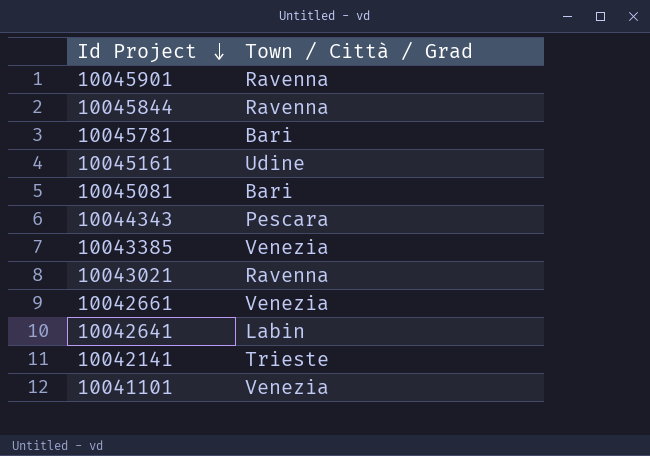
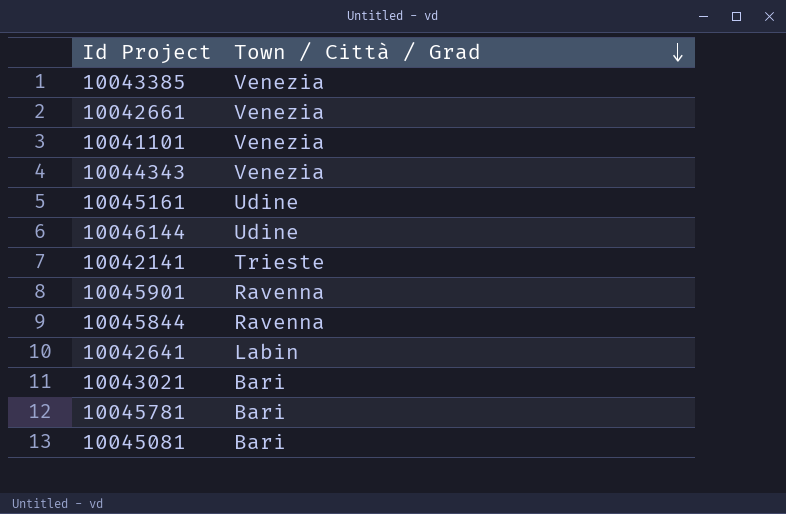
row order: Id Project descending -> Town / Città / Grad descending
10044343 | Town / Città / Grad: Pescara -> Venezia
row 10046144: none -> Udine
10043021 | Town / Città / Grad: Ravenna -> Bari

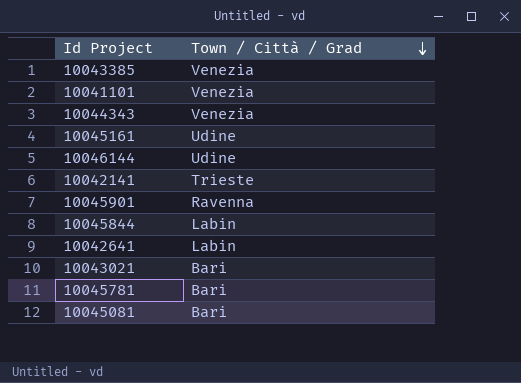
row 10042661: Venezia -> none
10045844 | Town / Città / Grad: Ravenna -> Labin

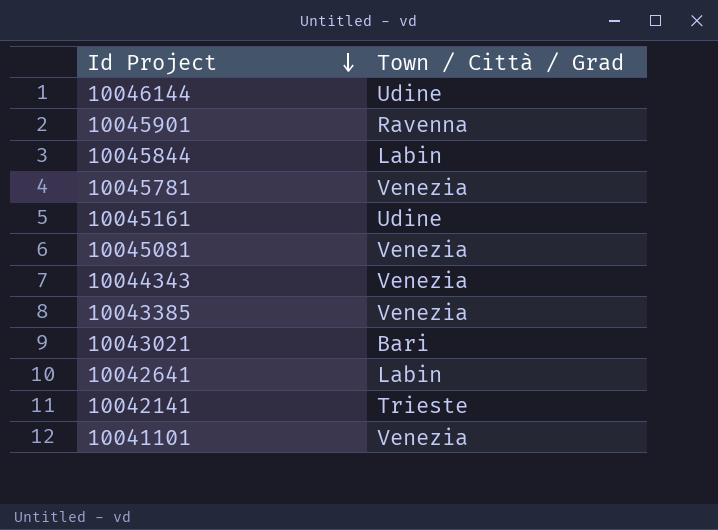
row order: Town / Città / Grad descending -> Id Project descending
10045781 | Town / Città / Grad: Bari -> Venezia
10045081 | Town / Città / Grad: Bari -> Venezia

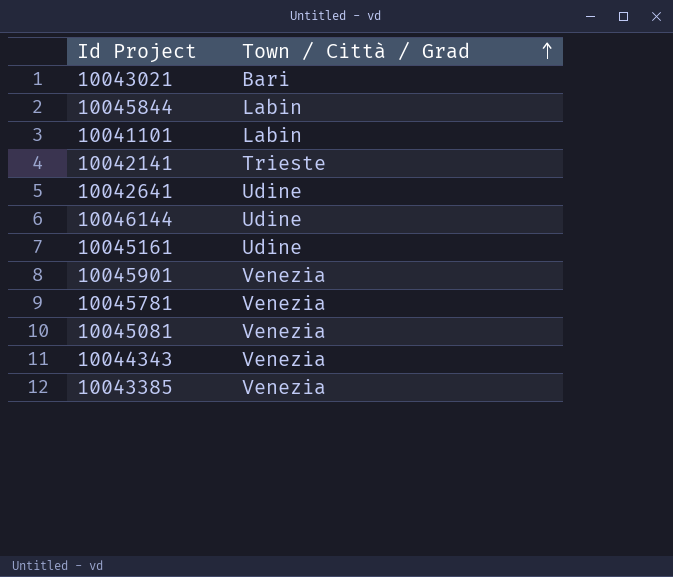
row order: Id Project descending -> Town / Città / Grad ascending
10041101 | Town / Città / Grad: Venezia -> Labin
10042641 | Town / Città / Grad: Labin -> Udine
10045901 | Town / Città / Grad: Ravenna -> Venezia

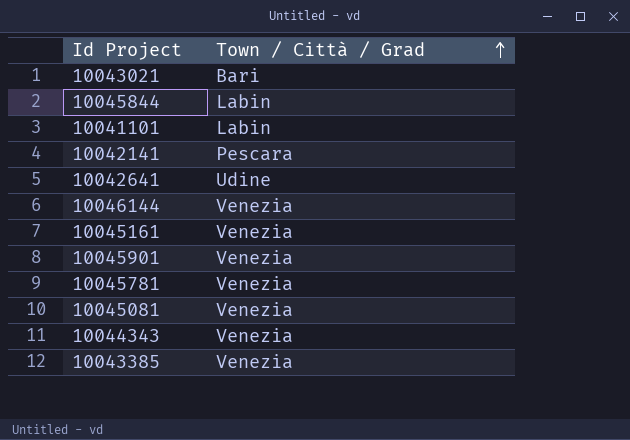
10042141 | Town / Città / Grad: Trieste -> Pescara
10046144 | Town / Città / Grad: Udine -> Venezia
10045161 | Town / Città / Grad: Udine -> Venezia

